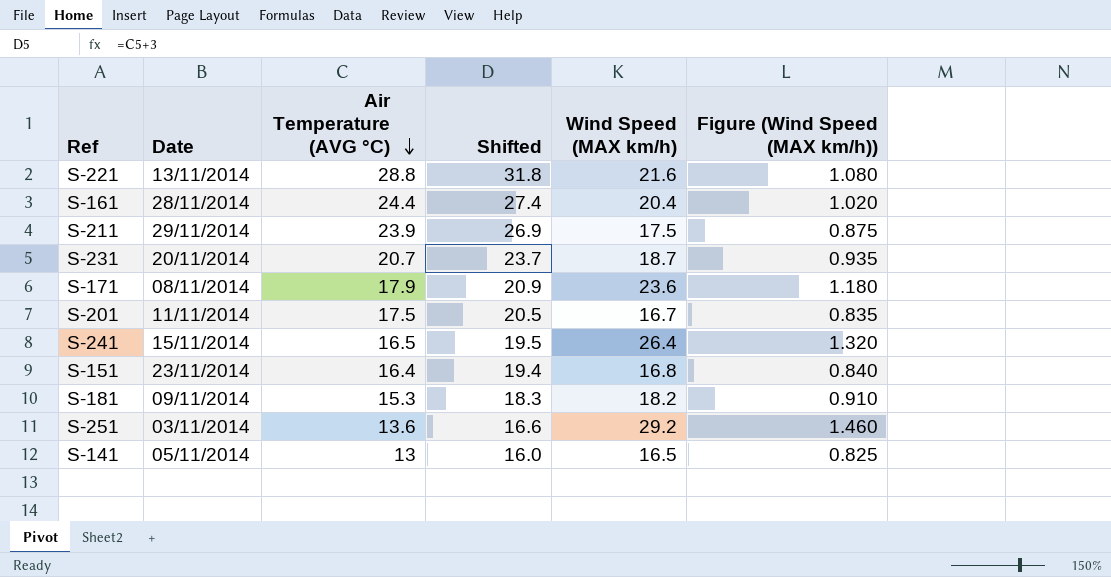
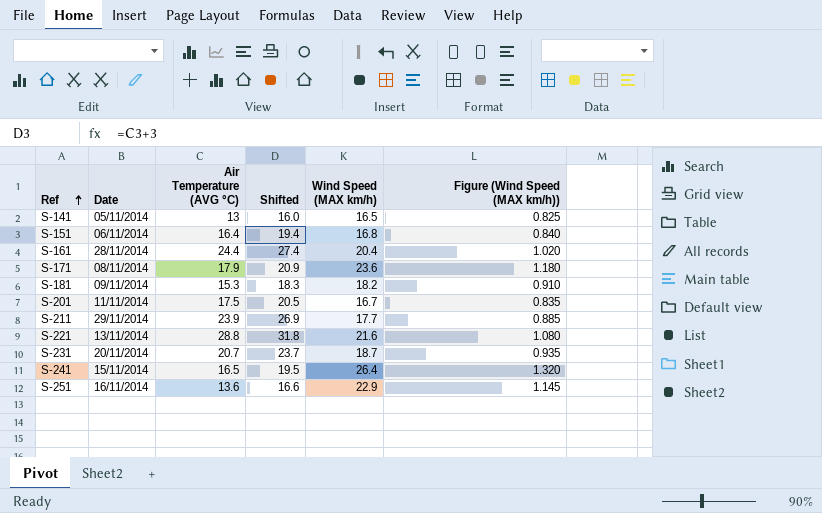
row order: Air Temperature (AVG °C) descending -> Ref ascending
S-151 | Date: 23/11/2014 -> 06/11/2014
S-211 | Wind Speed (MAX km/h): 17.5 -> 17.7
S-211 | Figure (Wind Speed (MAX km/h)): 0.875 -> 0.885
S-251 | Date: 03/11/2014 -> 16/11/2014
S-251 | Wind Speed (MAX km/h): 29.2 -> 22.9
S-251 | Figure (Wind Speed (MAX km/h)): 1.460 -> 1.145

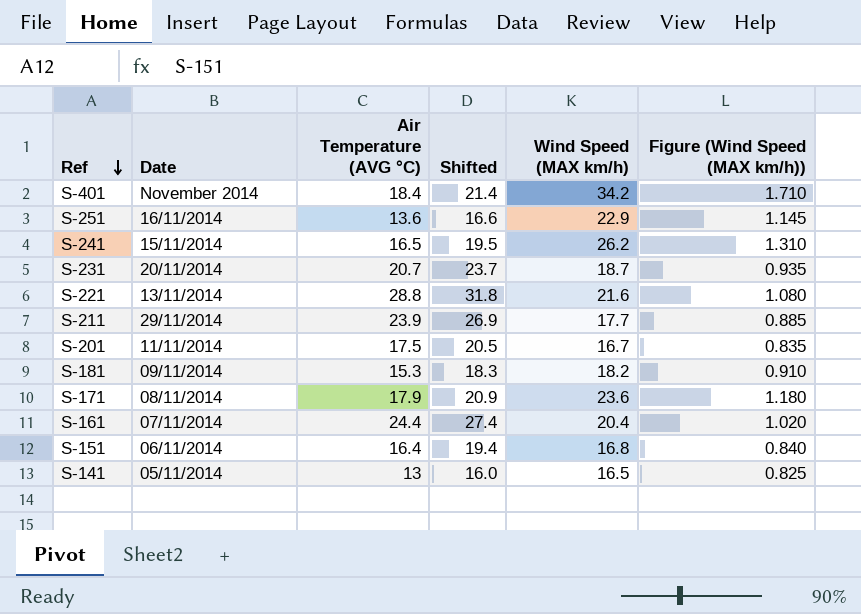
row order: Ref ascending -> Ref descending
row S-401: none -> November 2014 | 18.4 | 21.4 | 34.2 | 1.710
S-241 | Wind Speed (MAX km/h): 26.4 -> 26.2
S-241 | Figure (Wind Speed (MAX km/h)): 1.320 -> 1.310
S-161 | Date: 28/11/2014 -> 07/11/2014

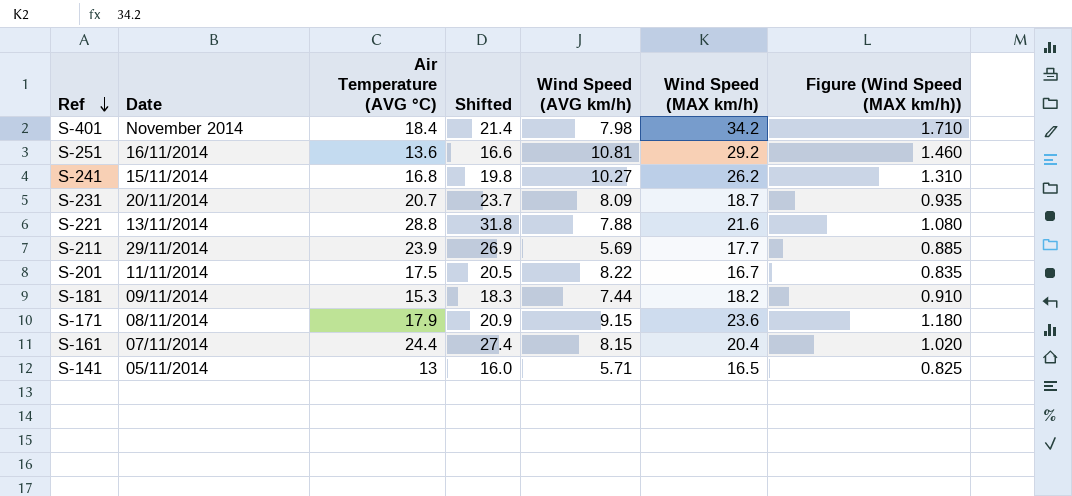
column Wind Speed (AVG km/h) | position: none -> 5
row S-151: 06/11/2014 | 16.4 | 19.4 | 16.8 | 0.840 -> none
S-251 | Wind Speed (MAX km/h): 22.9 -> 29.2
S-251 | Figure (Wind Speed (MAX km/h)): 1.145 -> 1.460
S-241 | Air Temperature (AVG °C): 16.5 -> 16.8
S-241 | Shifted: 19.5 -> 19.8

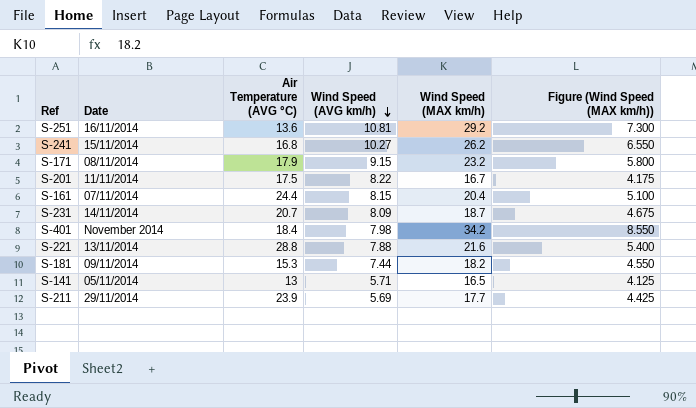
row order: Ref descending -> Wind Speed (AVG km/h) descending
column Shifted | formula: [Air Temperature (AVG °C)] + 3 -> none
column Figure (Wind Speed (MAX km/h)) | formula: [Wind Speed (MAX km/h)] * 0.05 -> [Wind Speed (MAX km/h)] * 0.25
S-171 | Wind Speed (MAX km/h): 23.6 -> 23.2
S-231 | Date: 20/11/2014 -> 14/11/2014

